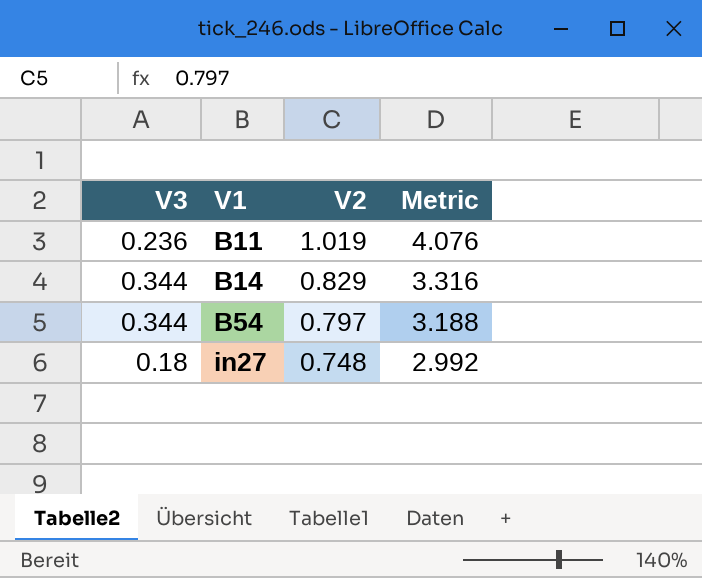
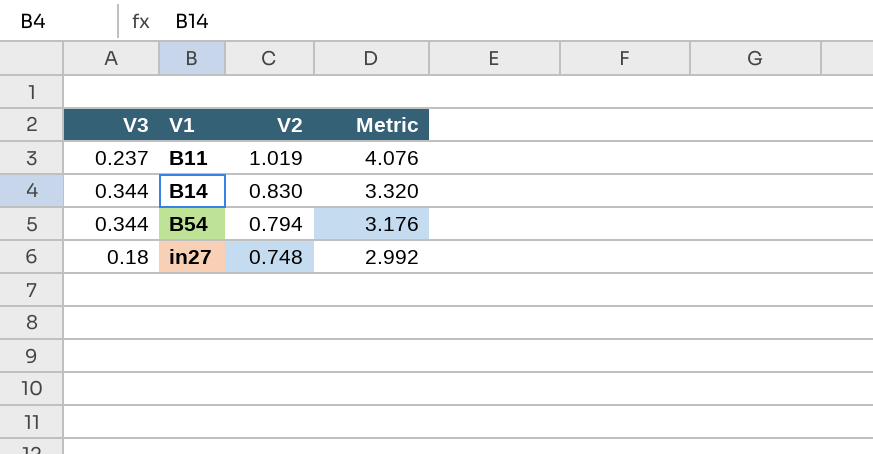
B11 | V3: 0.236 -> 0.237
B14 | V2: 0.829 -> 0.830
B14 | Metric: 3.316 -> 3.320
B54 | V2: 0.797 -> 0.794
B54 | Metric: 3.188 -> 3.176

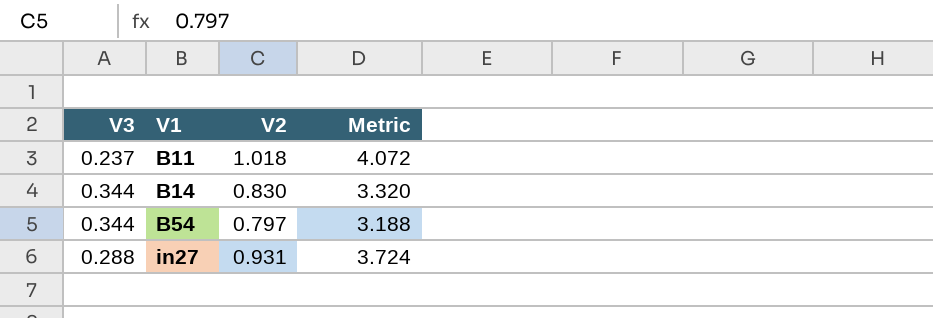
B11 | V2: 1.019 -> 1.018
B11 | Metric: 4.076 -> 4.072
B54 | V2: 0.794 -> 0.797
B54 | Metric: 3.176 -> 3.188
in27 | V3: 0.18 -> 0.288
in27 | V2: 0.748 -> 0.931
in27 | Metric: 2.992 -> 3.724

